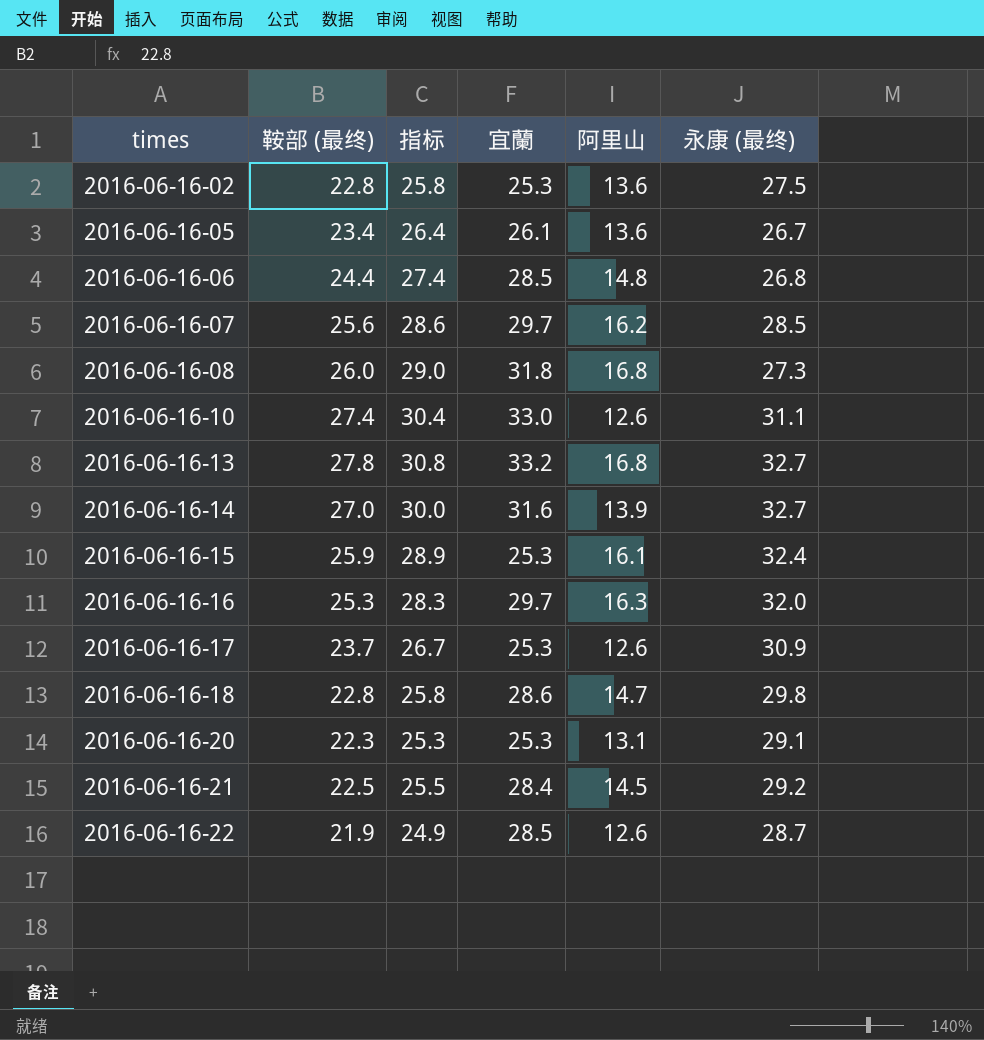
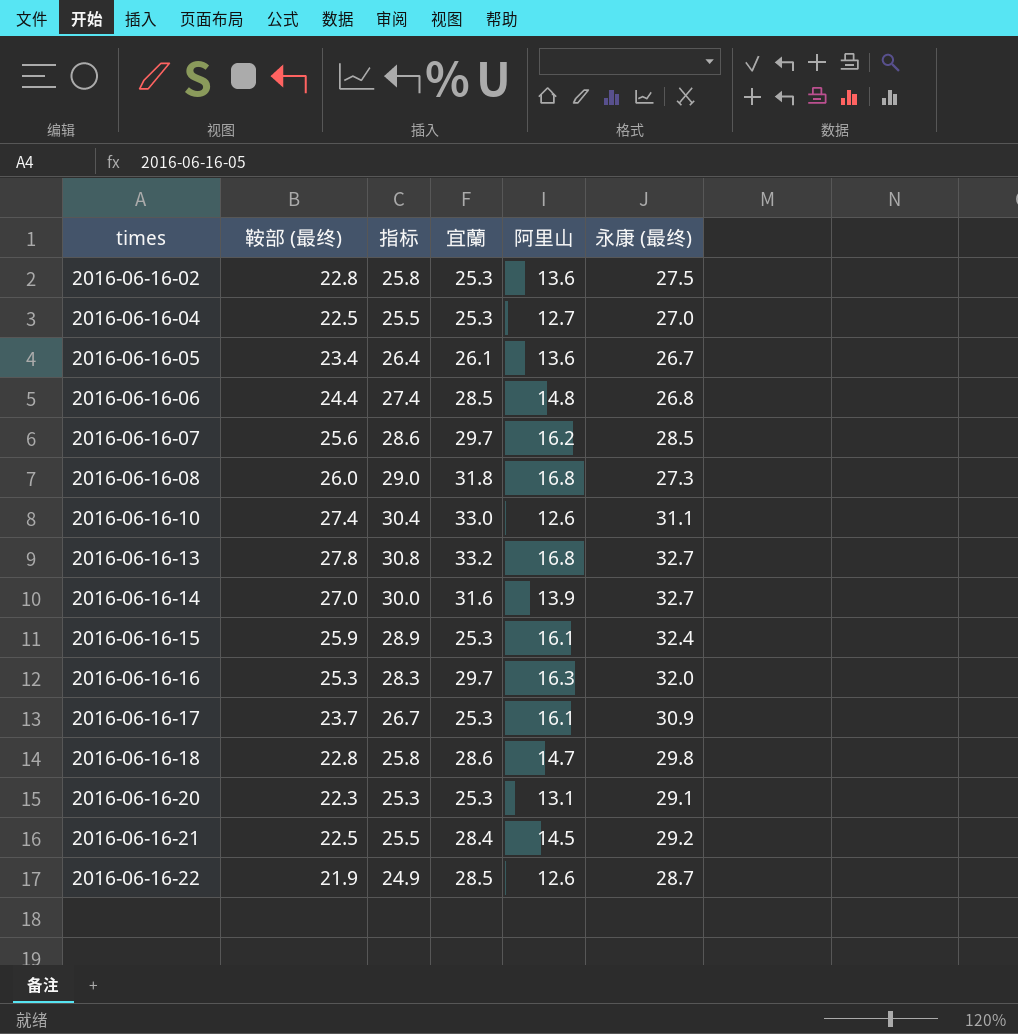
row 2016-06-16-04: none -> 22.5 | 25.5 | 25.3 | 12.7 | 27.0
2016-06-16-17 | 阿里山: 12.6 -> 16.1

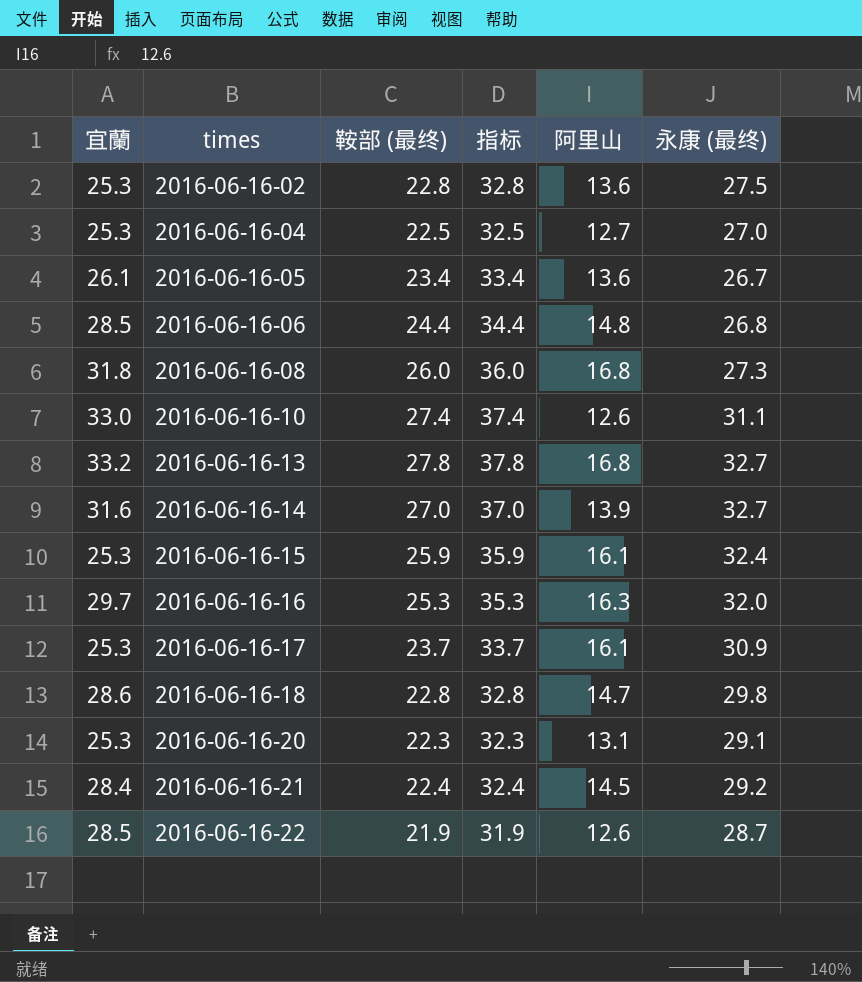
column 宜蘭 | position: 4 -> 1
column 指标 | formula: [鞍部 (最终)] + 3 -> [鞍部 (最终)] + 10
row 2016-06-16-07: 25.6 | 28.6 | 29.7 | 16.2 | 28.5 -> none
2016-06-16-21 | 鞍部 (最终): 22.5 -> 22.4

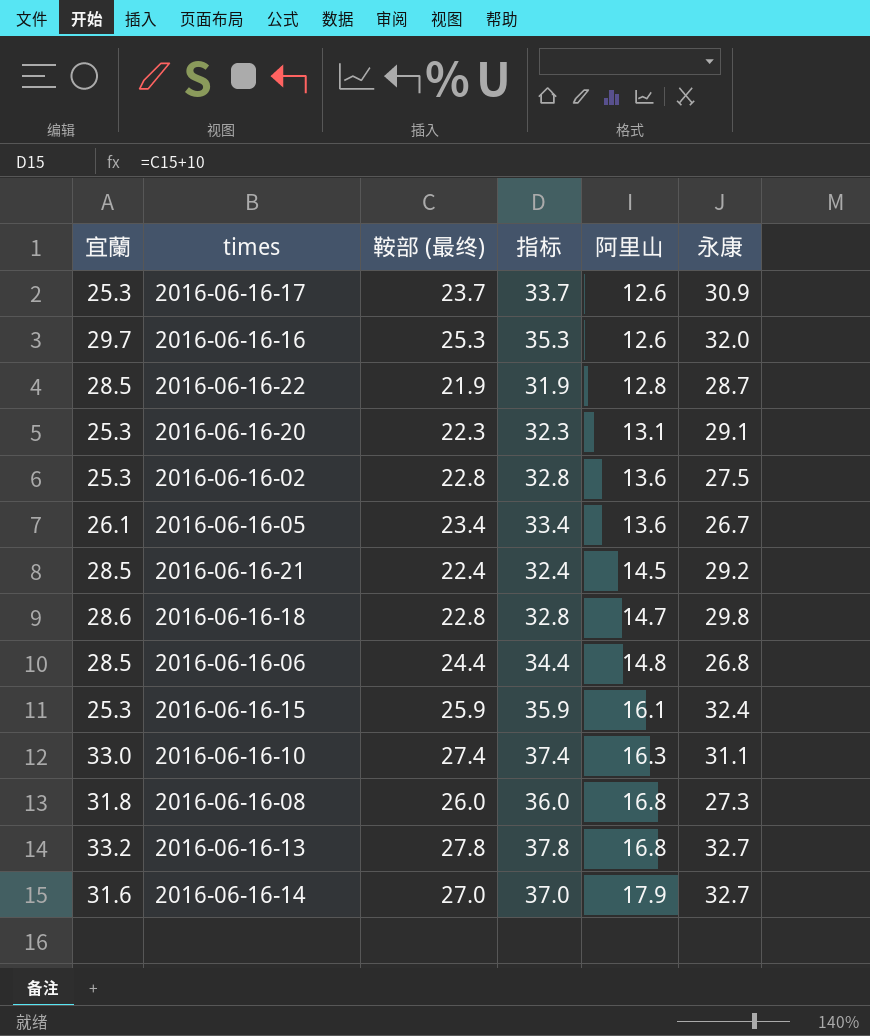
row order: times ascending -> 阿里山 ascending
column name: 永康 (最终) -> 永康
row 2016-06-16-04: 25.3 | 22.5 | 32.5 | 12.7 | 27.0 -> none
2016-06-16-17 | 阿里山: 16.1 -> 12.6
2016-06-16-16 | 阿里山: 16.3 -> 12.6
2016-06-16-22 | 阿里山: 12.6 -> 12.8
2016-06-16-21 | 宜蘭: 28.4 -> 28.5
2016-06-16-10 | 阿里山: 12.6 -> 16.3
2016-06-16-14 | 阿里山: 13.9 -> 17.9

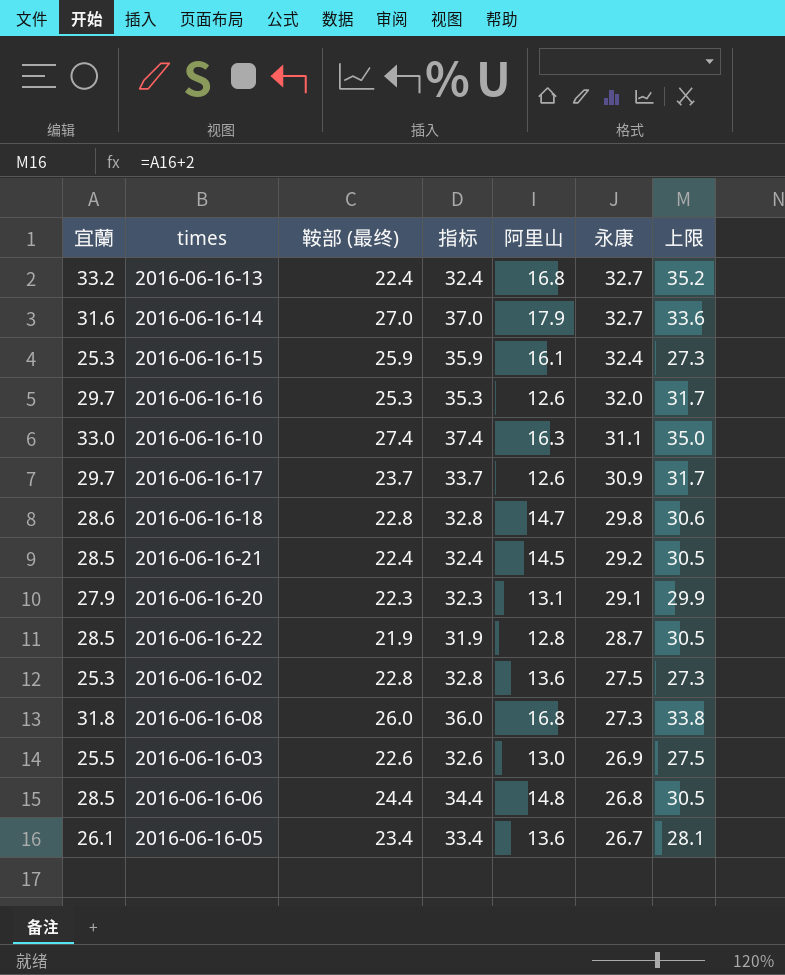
row order: 阿里山 ascending -> 永康 descending
column 上限 | formula: none -> [宜蘭] + 2
2016-06-16-13 | 鞍部 (最终): 27.8 -> 22.4
2016-06-16-13 | 指标: 37.8 -> 32.4
2016-06-16-17 | 宜蘭: 25.3 -> 29.7
2016-06-16-20 | 宜蘭: 25.3 -> 27.9
row 2016-06-16-03: none -> 25.5 | 22.6 | 32.6 | 13.0 | 26.9 | 27.5

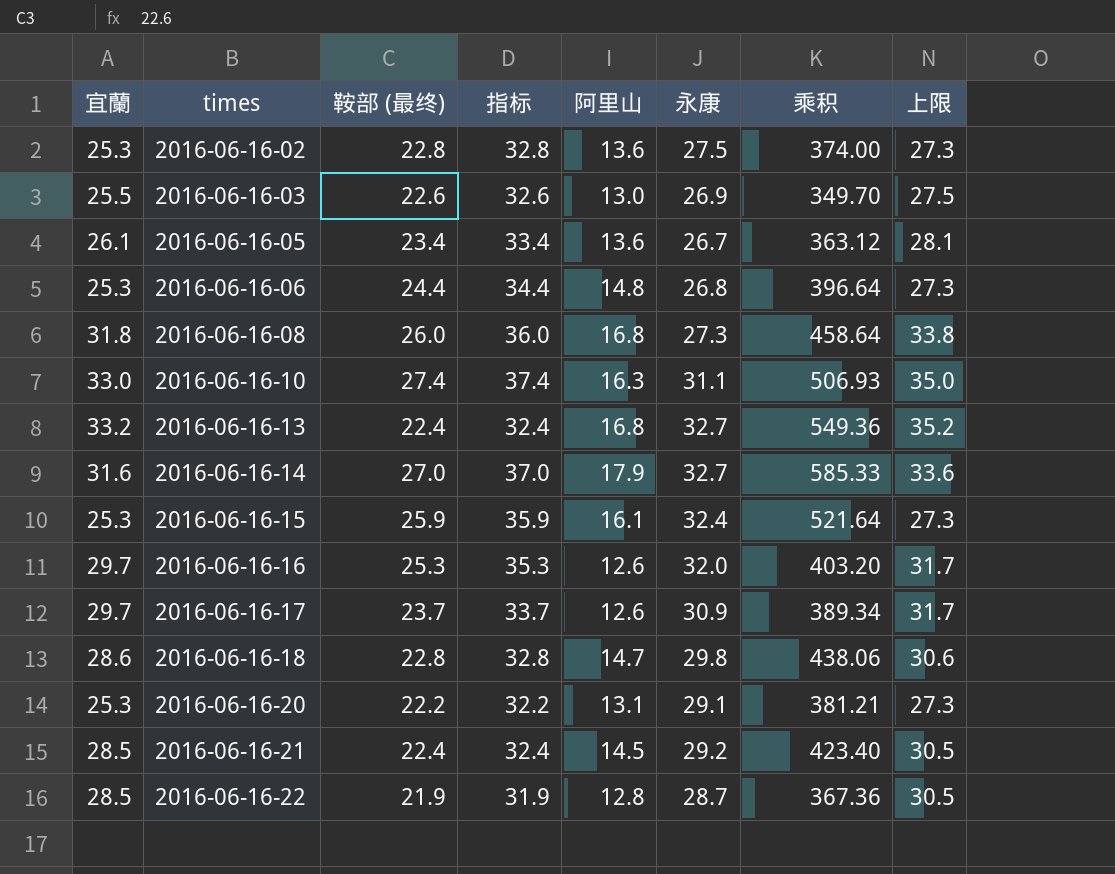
row order: 永康 descending -> times ascending
column 乘积 | formula: none -> [阿里山] * [永康]
2016-06-16-06 | 宜蘭: 28.5 -> 25.3
2016-06-16-06 | 上限: 30.5 -> 27.3
2016-06-16-20 | 宜蘭: 27.9 -> 25.3
2016-06-16-20 | 鞍部 (最终): 22.3 -> 22.2
2016-06-16-20 | 指标: 32.3 -> 32.2
2016-06-16-20 | 上限: 29.9 -> 27.3

